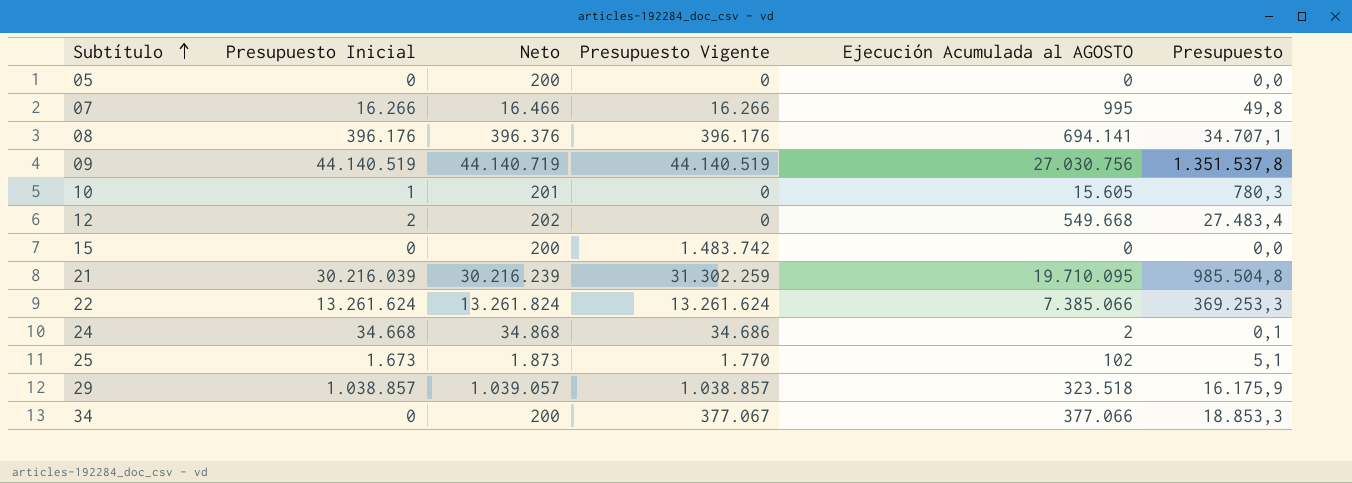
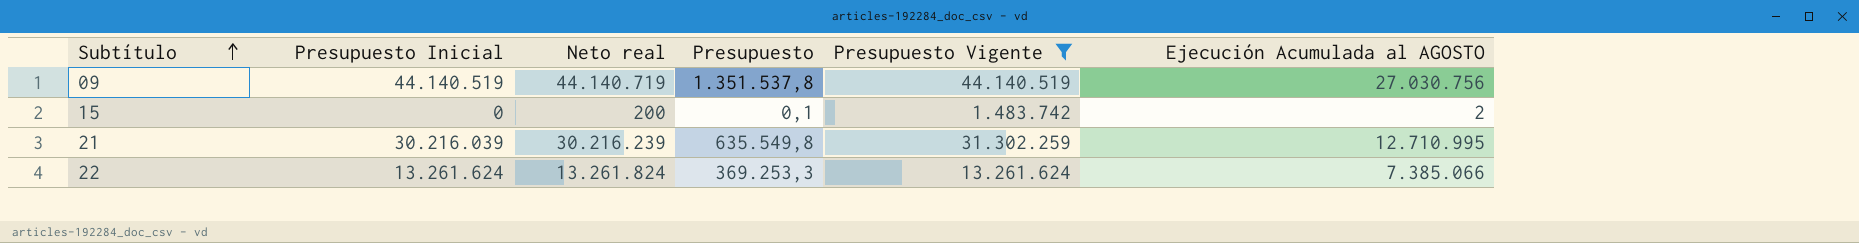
filter: none -> Presupuesto Vigente >= 1.483.742
column name: Neto -> Neto real
column Presupuesto | position: 6 -> 4
15 | Presupuesto: 0,0 -> 0,1
15 | Ejecución Acumulada al AGOSTO: 0 -> 2
21 | Presupuesto: 985.504,8 -> 635.549,8
21 | Ejecución Acumulada al AGOSTO: 19.710.095 -> 12.710.995

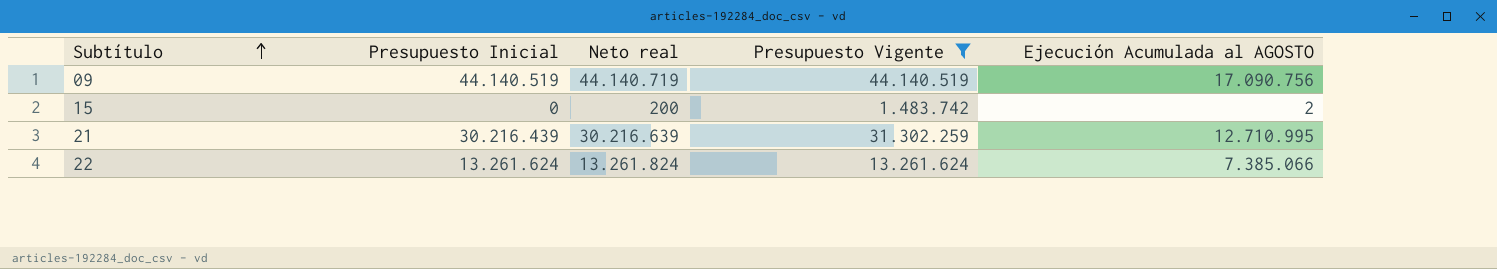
column Presupuesto | formula: [Ejecución Acumulada al AGOSTO] * 0,05 -> none
09 | Ejecución Acumulada al AGOSTO: 27.030.756 -> 17.090.756
21 | Presupuesto Inicial: 30.216.039 -> 30.216.439
21 | Neto real: 30.216.239 -> 30.216.639

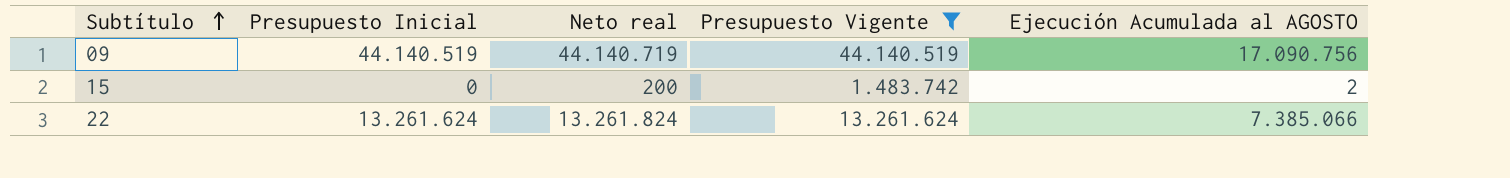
row 21: 30.216.439 | 30.216.639 | 31.302.259 | 12.710.995 -> none

